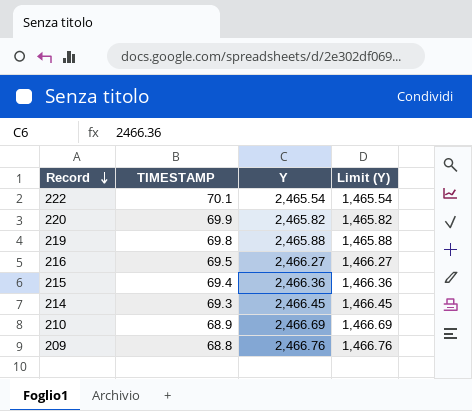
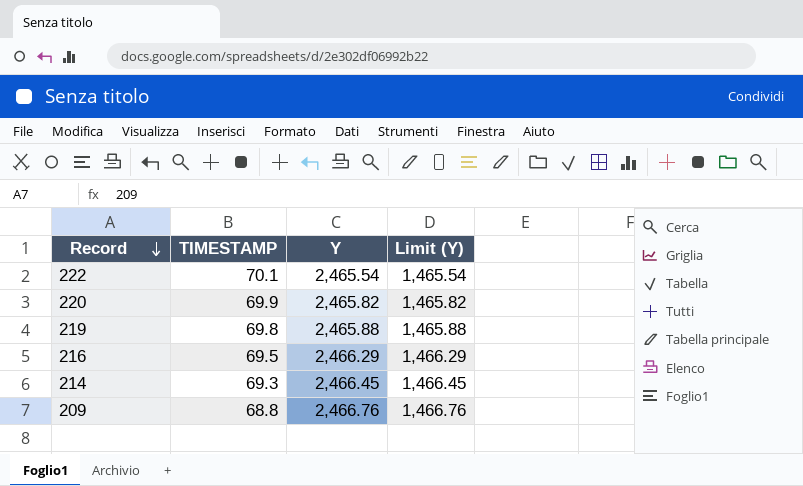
row 215: 69.4 | 2,466.36 | 1,466.36 -> none
row 210: 68.9 | 2,466.69 | 1,466.69 -> none
216 | Y: 2,466.27 -> 2,466.29
216 | Limit (Y): 1,466.27 -> 1,466.29

